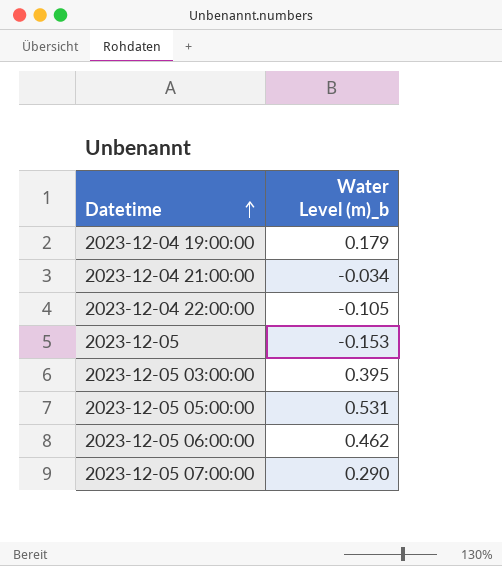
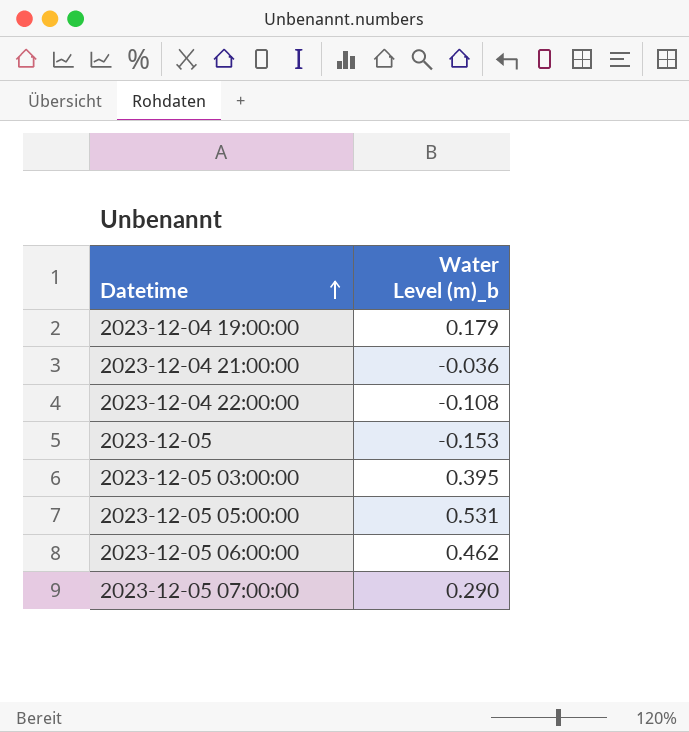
2023-12-04 21:00:00 | Water Level (m)_b: -0.034 -> -0.036
2023-12-04 22:00:00 | Water Level (m)_b: -0.105 -> -0.108

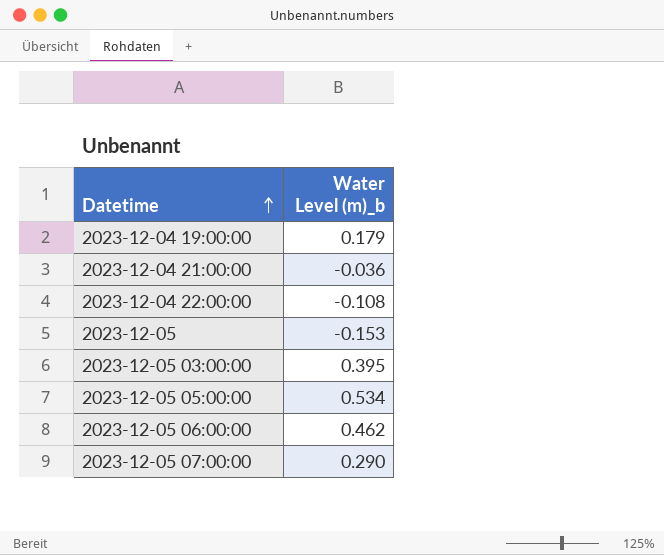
2023-12-05 05:00:00 | Water Level (m)_b: 0.531 -> 0.534

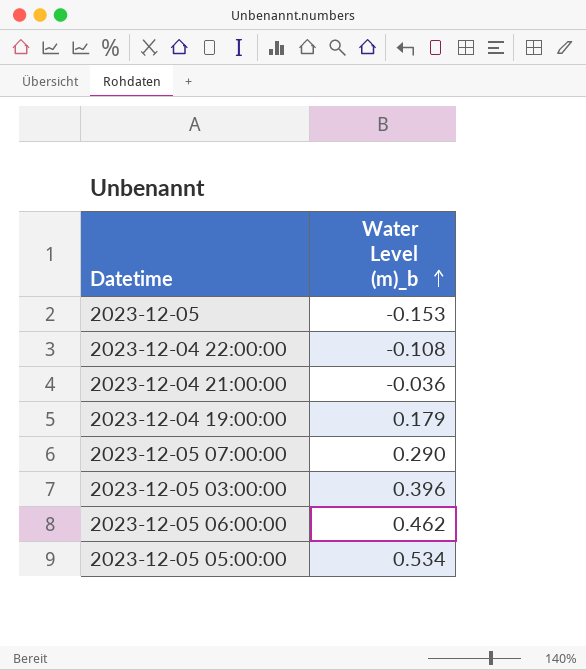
row order: Datetime ascending -> Water Level (m)_b ascending
2023-12-05 03:00:00 | Water Level (m)_b: 0.395 -> 0.396

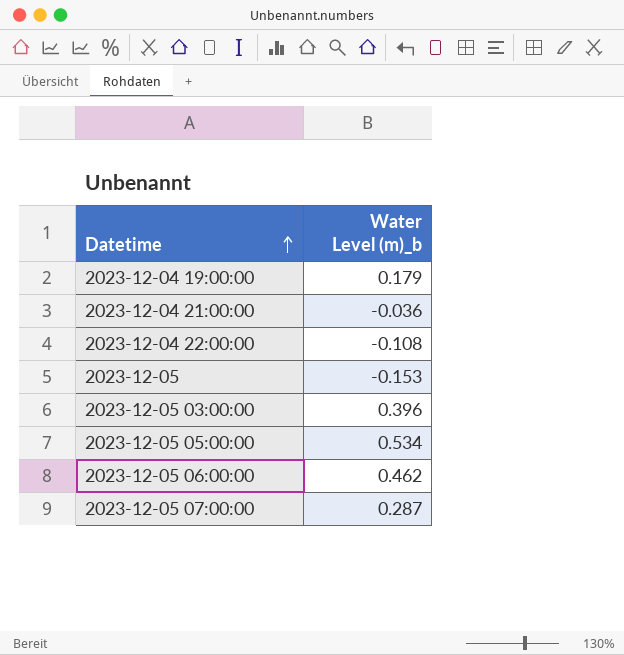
row order: Water Level (m)_b ascending -> Datetime ascending
2023-12-05 07:00:00 | Water Level (m)_b: 0.290 -> 0.287

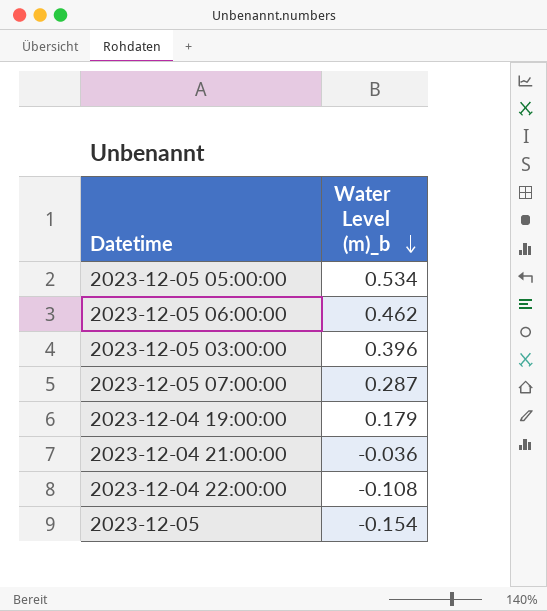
row order: Datetime ascending -> Water Level (m)_b descending
2023-12-05 | Water Level (m)_b: -0.153 -> -0.154

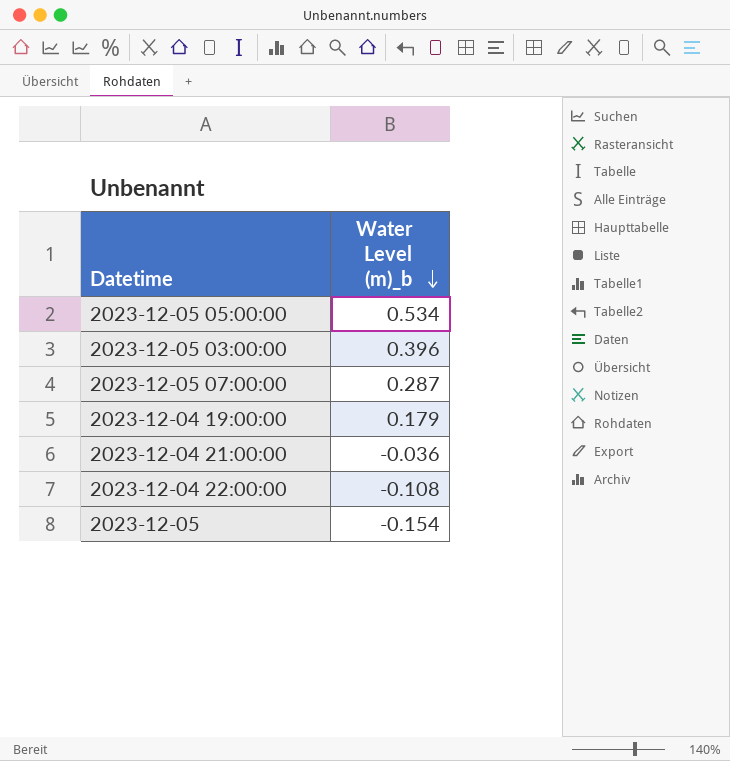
row 2023-12-05 06:00:00: 0.462 -> none

